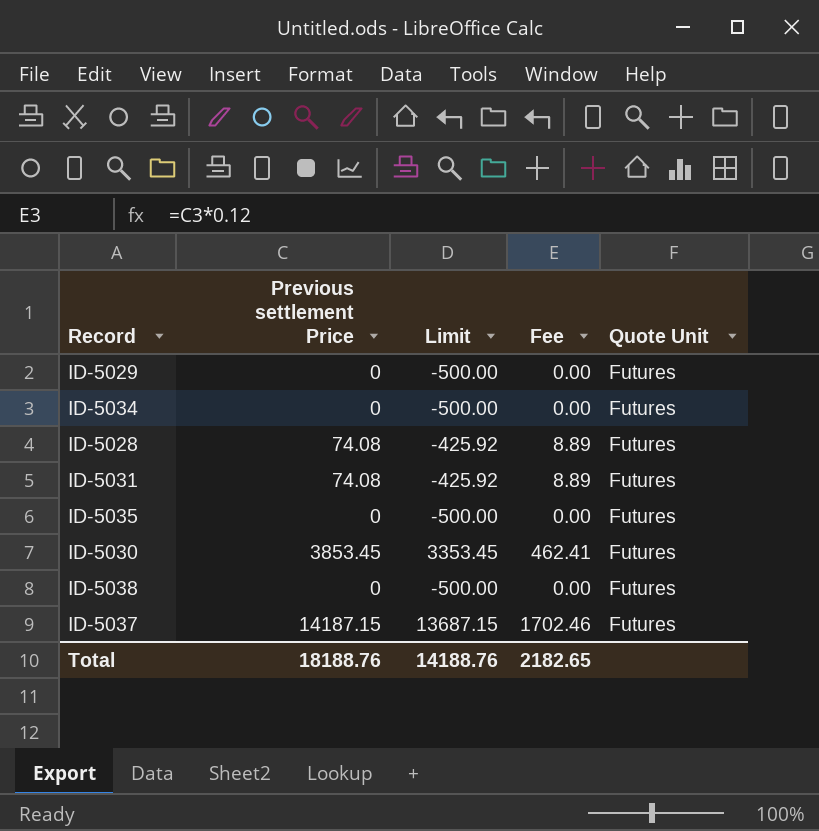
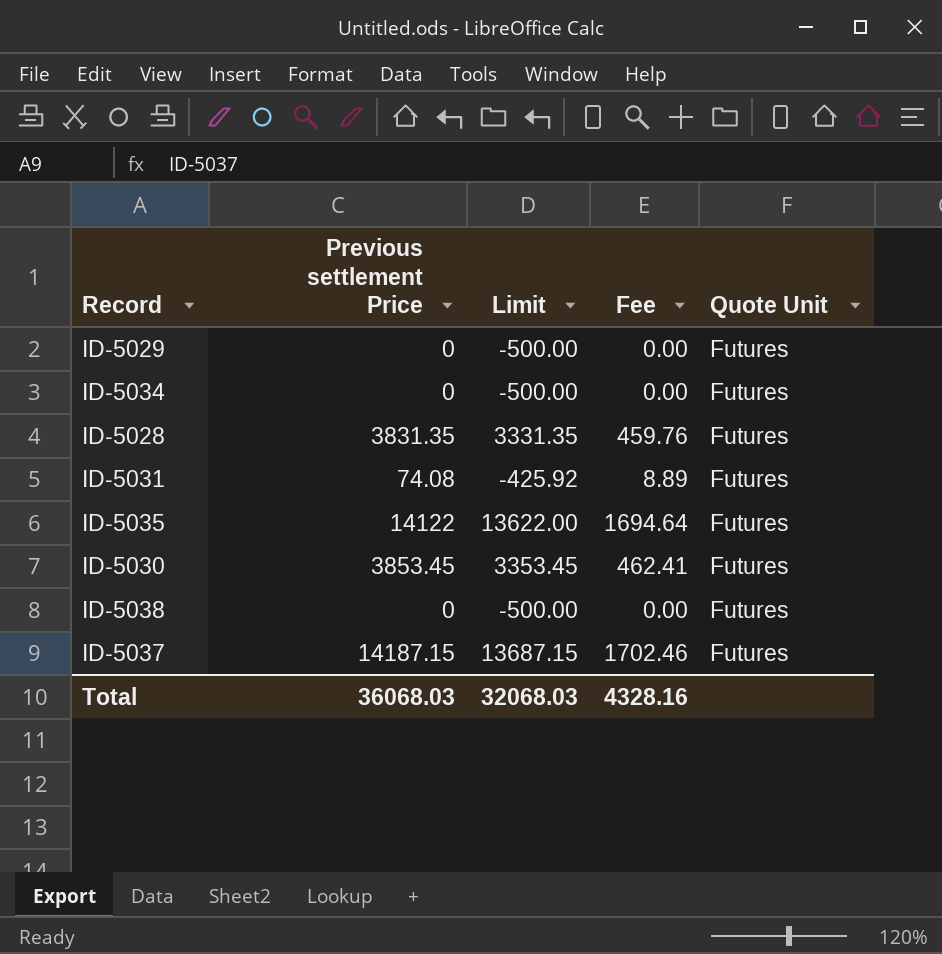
ID-5028 | Previous settlement Price: 74.08 -> 3831.35
ID-5028 | Limit: -425.92 -> 3331.35
ID-5028 | Fee: 8.89 -> 459.76
ID-5035 | Previous settlement Price: 0 -> 14122
ID-5035 | Limit: -500.00 -> 13622.00
ID-5035 | Fee: 0.00 -> 1694.64
Total | Previous settlement Price: 18188.76 -> 36068.03
Total | Limit: 14188.76 -> 32068.03
Total | Fee: 2182.65 -> 4328.16

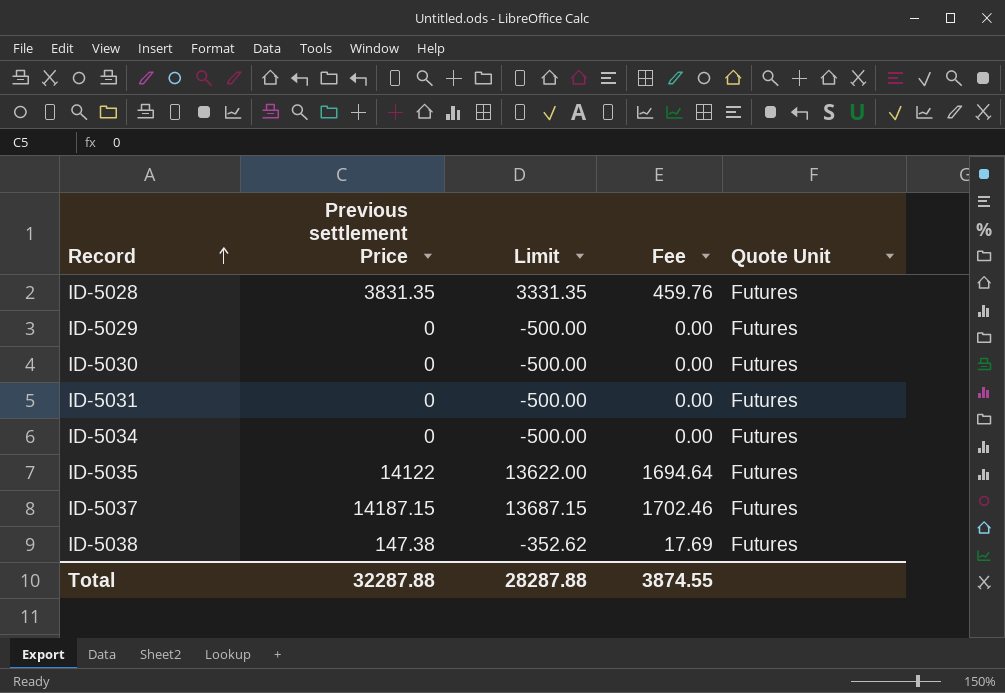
row order: none -> Record ascending
ID-5030 | Previous settlement Price: 3853.45 -> 0
ID-5030 | Limit: 3353.45 -> -500.00
ID-5030 | Fee: 462.41 -> 0.00
ID-5031 | Previous settlement Price: 74.08 -> 0
ID-5031 | Limit: -425.92 -> -500.00
ID-5031 | Fee: 8.89 -> 0.00
ID-5038 | Previous settlement Price: 0 -> 147.38
ID-5038 | Limit: -500.00 -> -352.62
ID-5038 | Fee: 0.00 -> 17.69
Total | Previous settlement Price: 36068.03 -> 32287.88
Total | Limit: 32068.03 -> 28287.88
Total | Fee: 4328.16 -> 3874.55

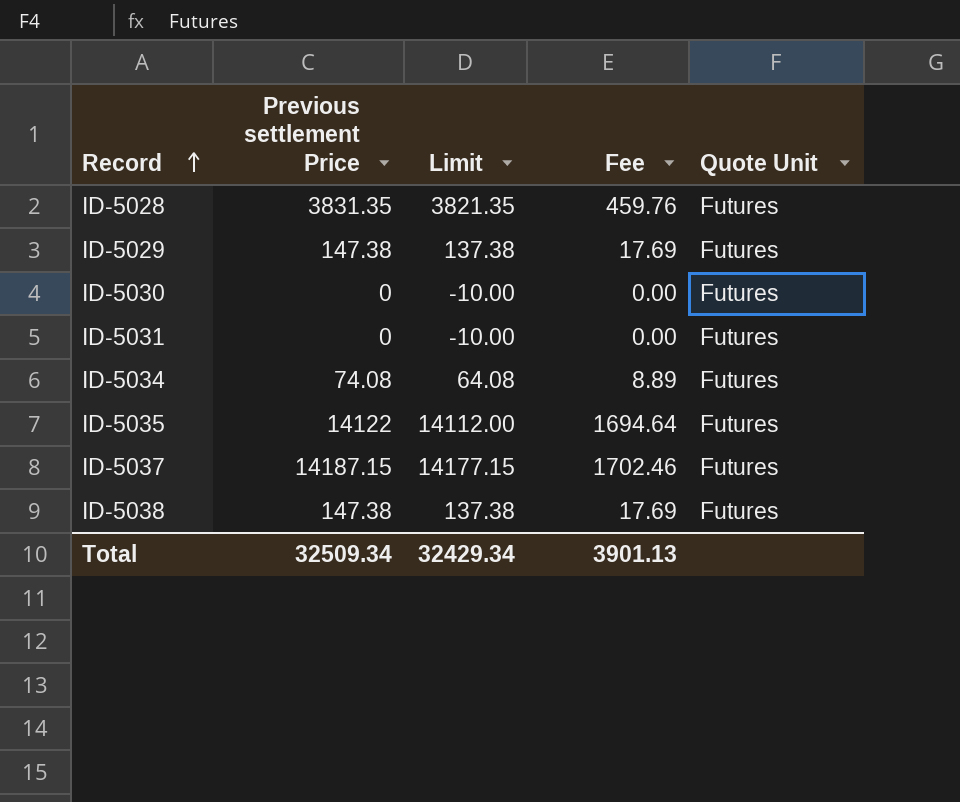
column Limit | formula: [Previous settlement Price] - 500 -> [Previous settlement Price] - 10
ID-5029 | Previous settlement Price: 0 -> 147.38
ID-5029 | Fee: 0.00 -> 17.69
ID-5034 | Previous settlement Price: 0 -> 74.08
ID-5034 | Fee: 0.00 -> 8.89
Total | Previous settlement Price: 32287.88 -> 32509.34
Total | Limit: 28287.88 -> 32429.34
Total | Fee: 3874.55 -> 3901.13

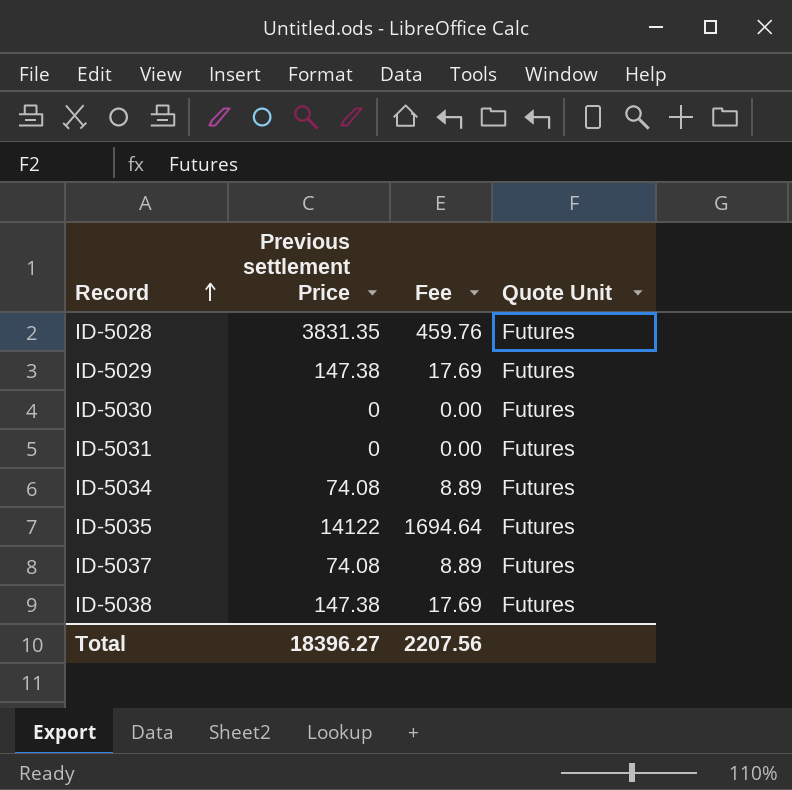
column Limit | formula: [Previous settlement Price] - 10 -> none
ID-5037 | Previous settlement Price: 14187.15 -> 74.08
ID-5037 | Fee: 1702.46 -> 8.89
Total | Previous settlement Price: 32509.34 -> 18396.27
Total | Fee: 3901.13 -> 2207.56

